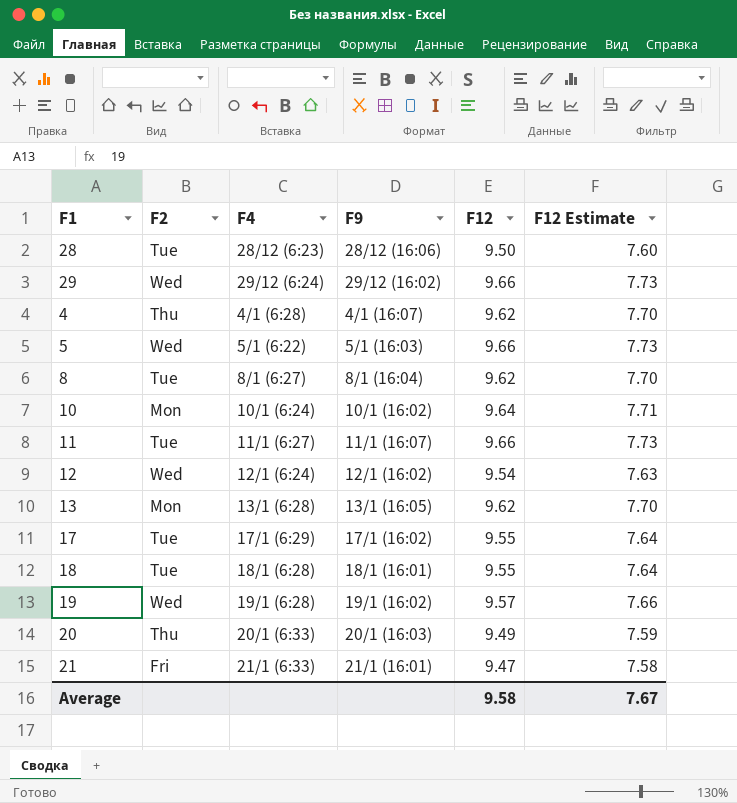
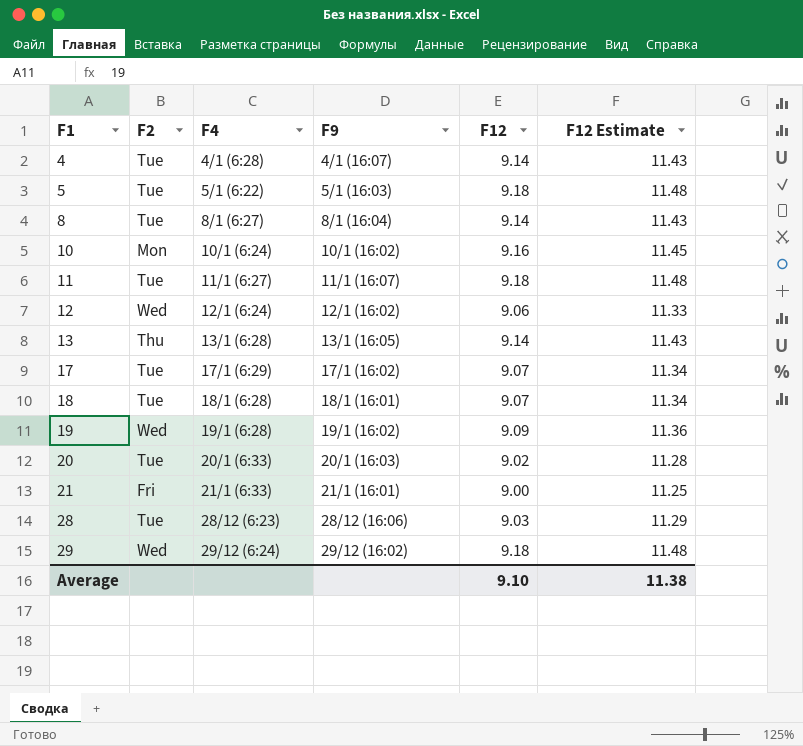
row order: none -> F1 ascending
column F12 Estimate | formula: [F12] * 0.8 -> [F12] * 1.25
4 | F2: Thu -> Tue
4 | F12: 9.62 -> 9.14
5 | F2: Wed -> Tue
5 | F12: 9.66 -> 9.18
8 | F12: 9.62 -> 9.14
10 | F12: 9.64 -> 9.16
11 | F12: 9.66 -> 9.18
12 | F12: 9.54 -> 9.06
13 | F2: Mon -> Thu
13 | F12: 9.62 -> 9.14
17 | F12: 9.55 -> 9.07
18 | F12: 9.55 -> 9.07
19 | F12: 9.57 -> 9.09
20 | F2: Thu -> Tue
20 | F12: 9.49 -> 9.02
21 | F12: 9.47 -> 9.00
28 | F12: 9.50 -> 9.03
29 | F12: 9.66 -> 9.18
Average | F12: 9.58 -> 9.10
Average | F12 Estimate: 7.67 -> 11.38

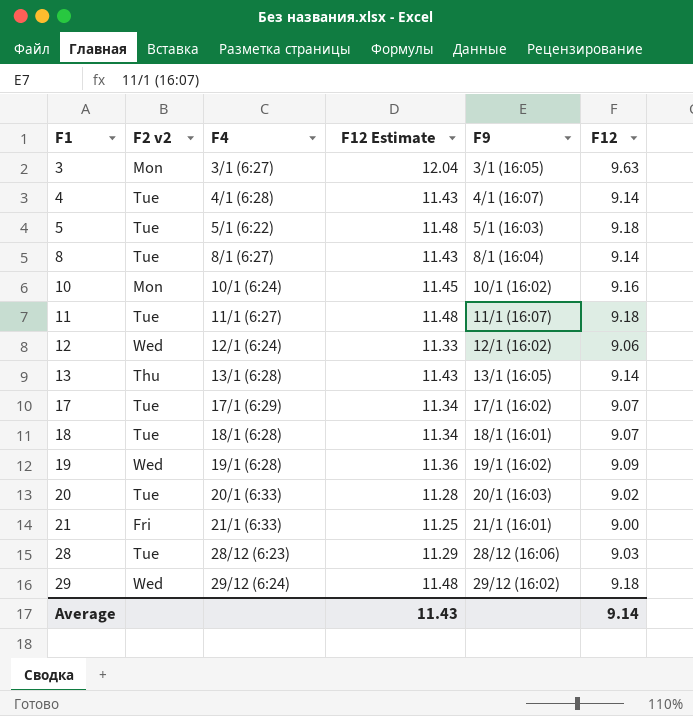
column name: F2 -> F2 v2
column F12 Estimate | position: 6 -> 4
row 3: none -> Mon | 3/1 (6:27) | 12.04 | 3/1 (16:05) | 9.63
Average | F12 Estimate: 11.38 -> 11.43
Average | F12: 9.10 -> 9.14

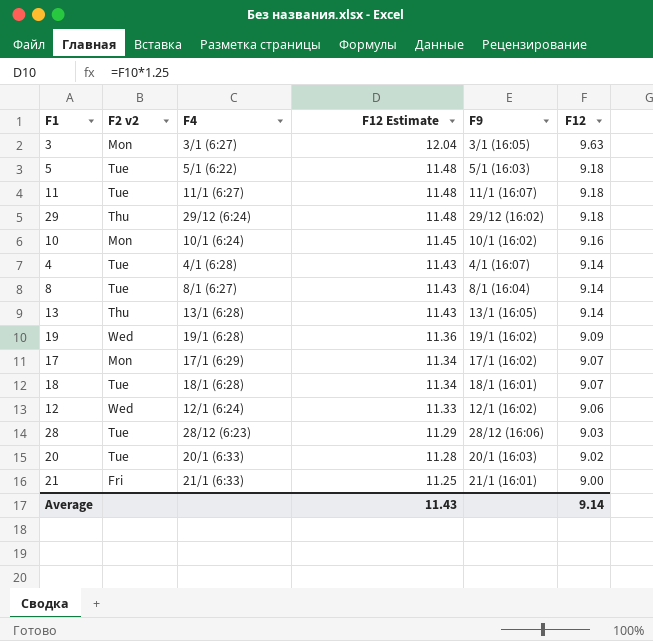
row order: F1 ascending -> F12 Estimate descending
29 | F2 v2: Wed -> Thu
17 | F2 v2: Tue -> Mon

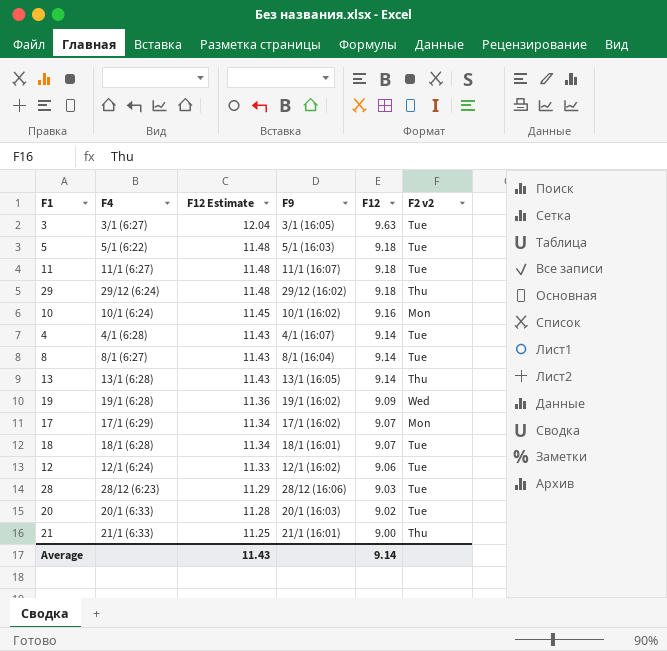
column F2 v2 | position: 2 -> 6
3 | F2 v2: Mon -> Tue
12 | F2 v2: Wed -> Tue
21 | F2 v2: Fri -> Thu

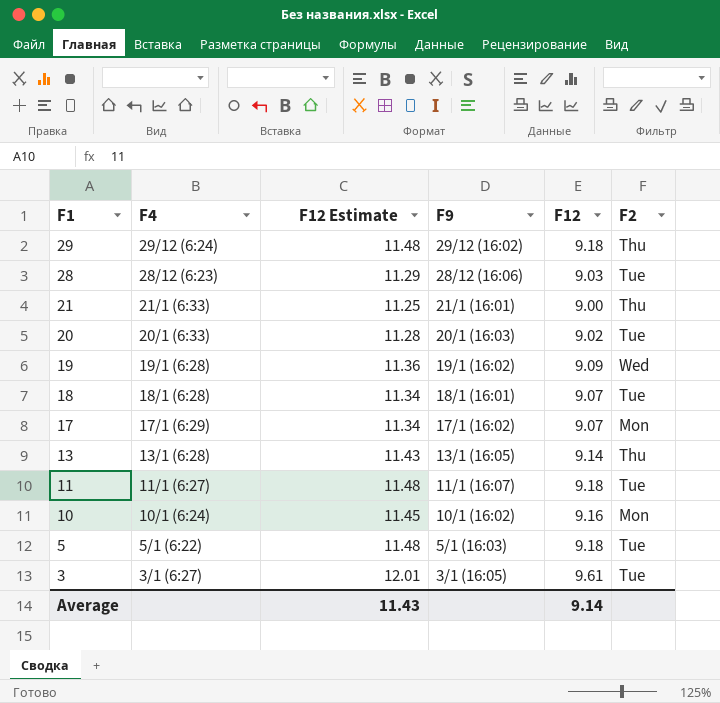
row order: F12 Estimate descending -> F1 descending
column name: F2 v2 -> F2
row 4: 4/1 (6:28) | 11.43 | 4/1 (16:07) | 9.14 | Tue -> none
row 8: 8/1 (6:27) | 11.43 | 8/1 (16:04) | 9.14 | Tue -> none
row 12: 12/1 (6:24) | 11.33 | 12/1 (16:02) | 9.06 | Tue -> none
3 | F12 Estimate: 12.04 -> 12.01
3 | F12: 9.63 -> 9.61

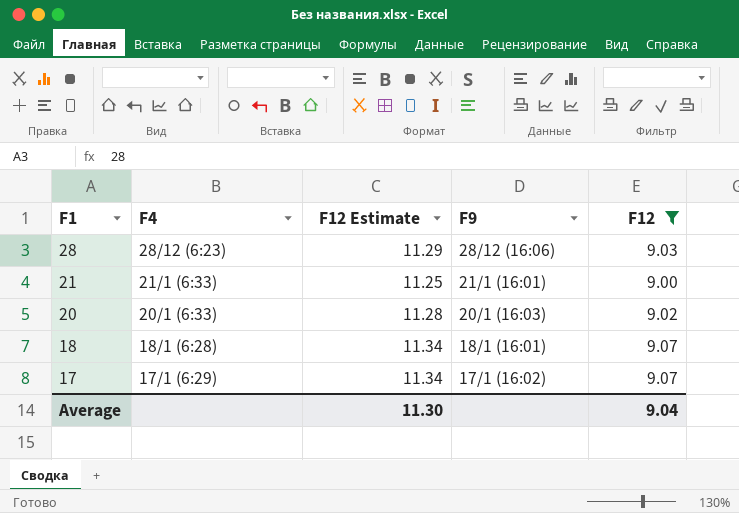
filter: none -> F12 <= 9.07
column F2 | position: 6 -> none
Average | F12 Estimate: 11.43 -> 11.30
Average | F12: 9.14 -> 9.04

